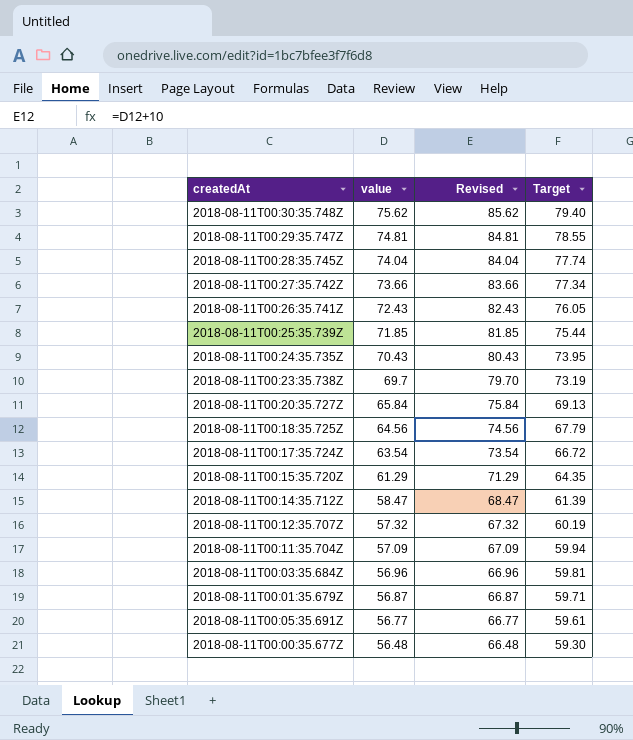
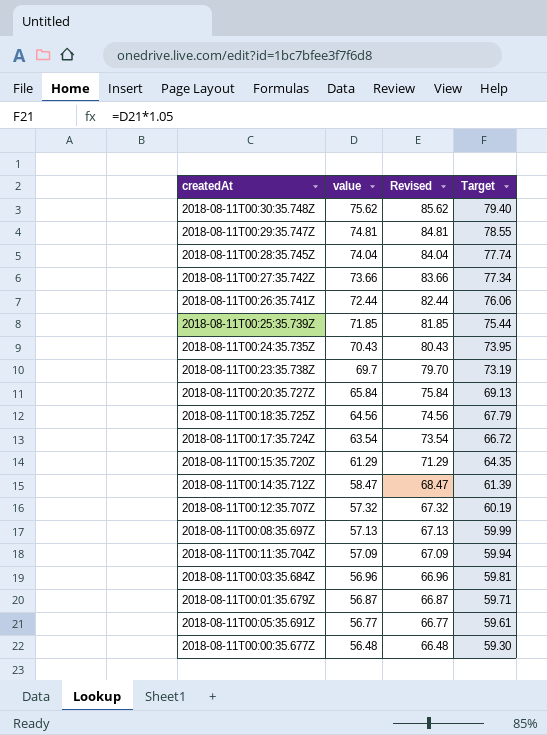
2018-08-11T00:26:35.741Z | value: 72.43 -> 72.44
2018-08-11T00:26:35.741Z | Revised: 82.43 -> 82.44
2018-08-11T00:26:35.741Z | Target: 76.05 -> 76.06
row 2018-08-11T00:08:35.697Z: none -> 57.13 | 67.13 | 59.99

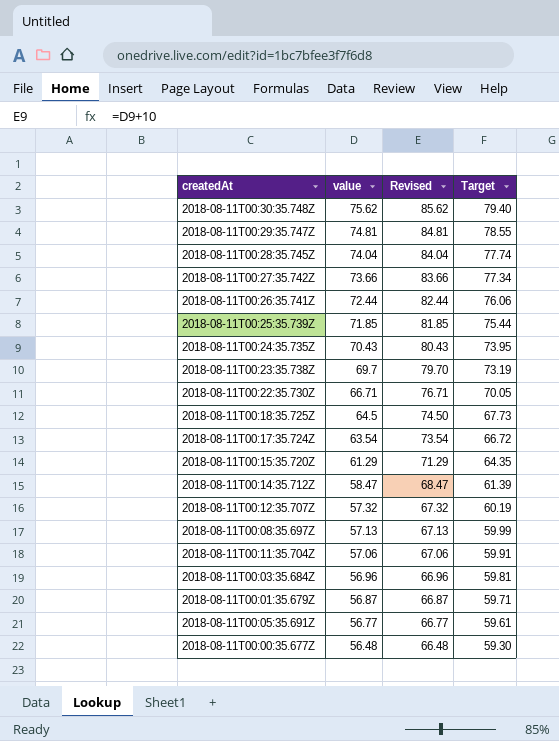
row 2018-08-11T00:20:35.727Z: 65.84 | 75.84 | 69.13 -> none
row 2018-08-11T00:22:35.730Z: none -> 66.71 | 76.71 | 70.05
2018-08-11T00:18:35.725Z | value: 64.56 -> 64.5
2018-08-11T00:18:35.725Z | Revised: 74.56 -> 74.50
2018-08-11T00:18:35.725Z | Target: 67.79 -> 67.73
2018-08-11T00:11:35.704Z | value: 57.09 -> 57.06
2018-08-11T00:11:35.704Z | Revised: 67.09 -> 67.06
2018-08-11T00:11:35.704Z | Target: 59.94 -> 59.91

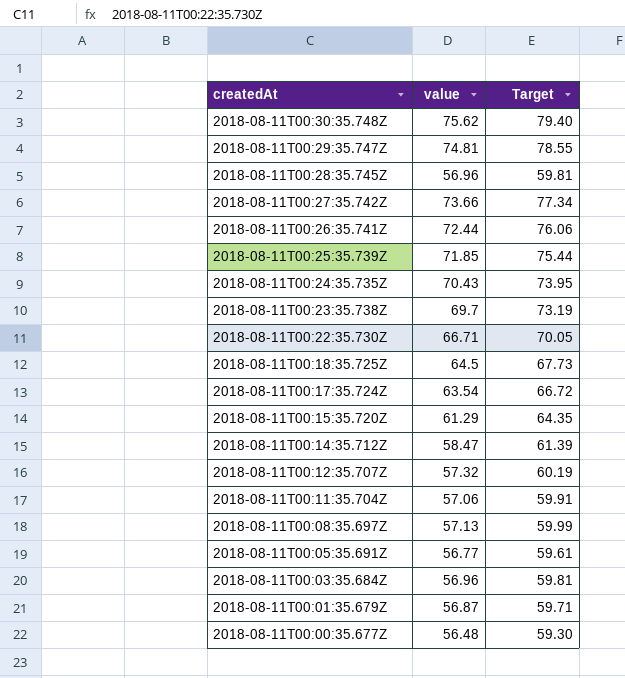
row order: value descending -> createdAt descending
column Revised | formula: [value] + 10 -> none
2018-08-11T00:28:35.745Z | value: 74.04 -> 56.96
2018-08-11T00:28:35.745Z | Target: 77.74 -> 59.81

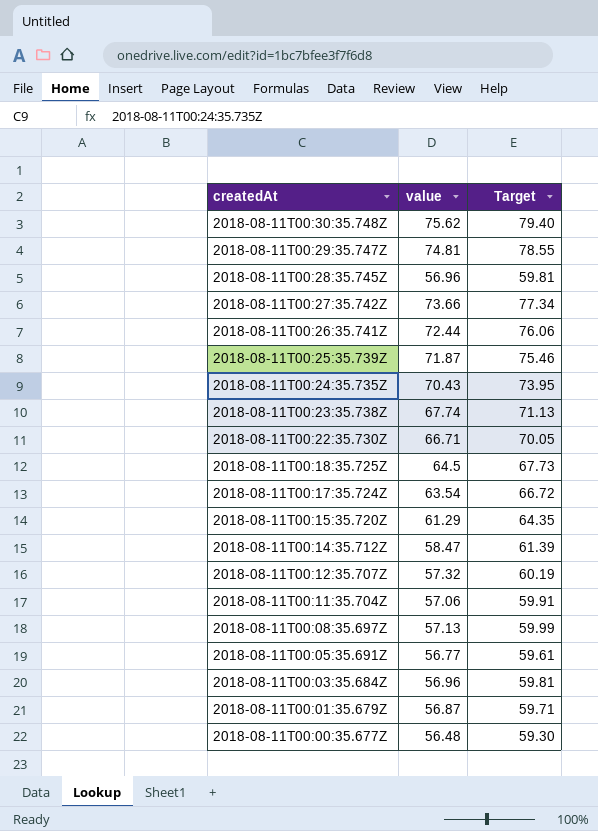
2018-08-11T00:25:35.739Z | value: 71.85 -> 71.87
2018-08-11T00:25:35.739Z | Target: 75.44 -> 75.46
2018-08-11T00:23:35.738Z | value: 69.7 -> 67.74
2018-08-11T00:23:35.738Z | Target: 73.19 -> 71.13

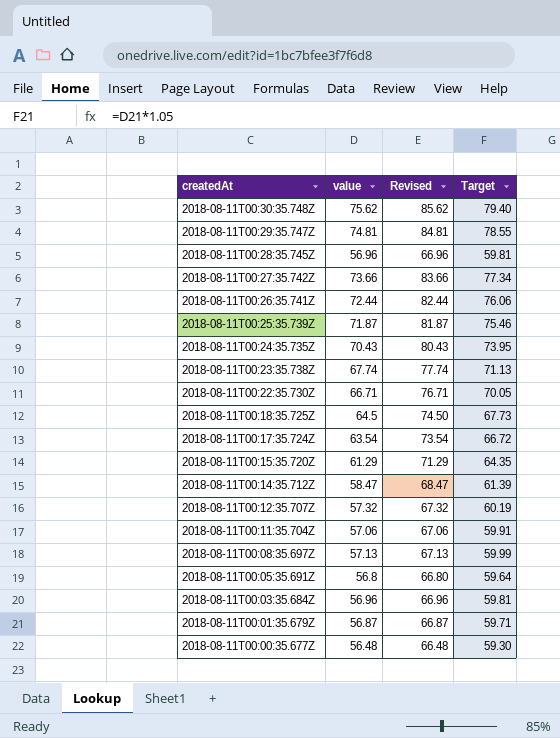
column Revised | formula: none -> [value] + 10
2018-08-11T00:05:35.691Z | value: 56.77 -> 56.8
2018-08-11T00:05:35.691Z | Target: 59.61 -> 59.64

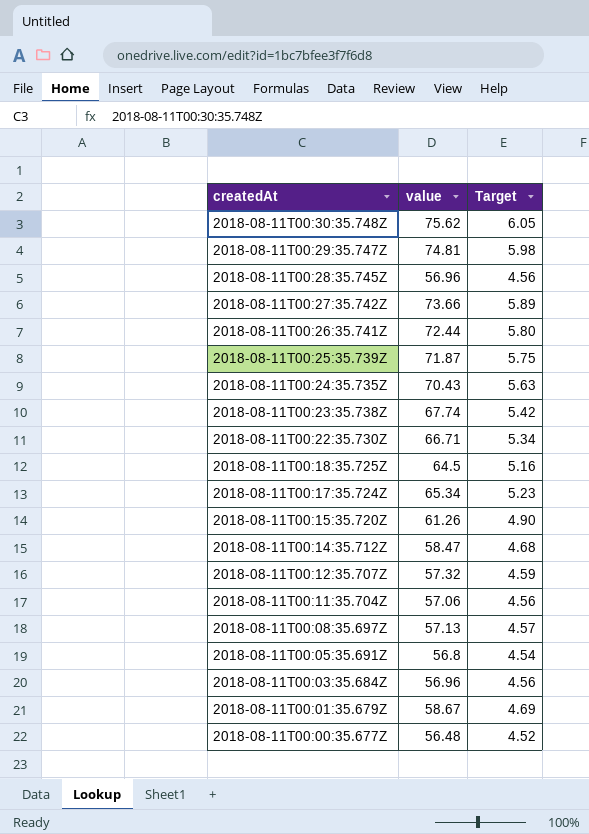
column Revised | formula: [value] + 10 -> none
column Target | formula: [value] * 1.05 -> [value] * 0.08
2018-08-11T00:17:35.724Z | value: 63.54 -> 65.34
2018-08-11T00:15:35.720Z | value: 61.29 -> 61.26
2018-08-11T00:01:35.679Z | value: 56.87 -> 58.67

